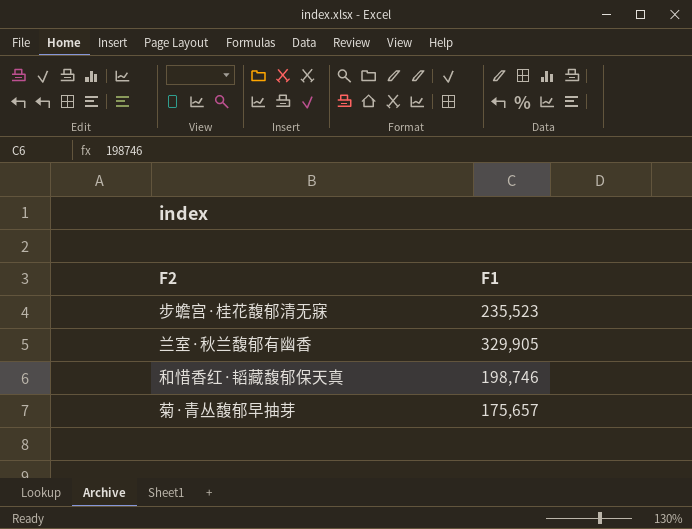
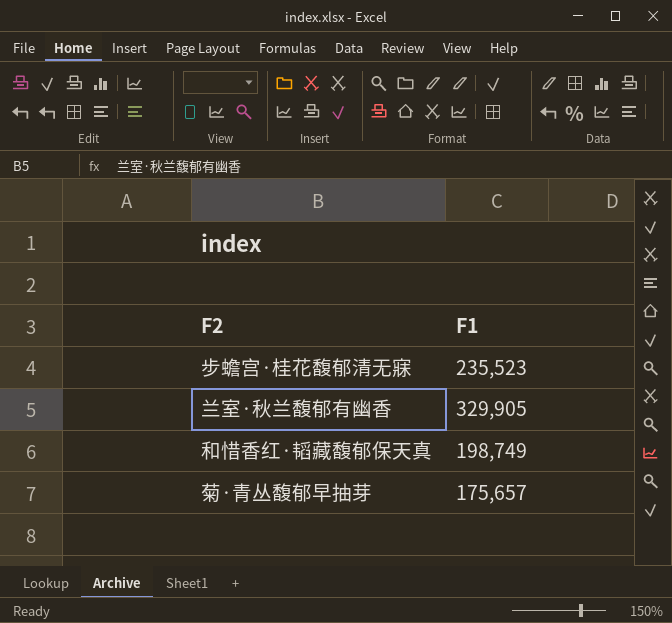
和惜香红·韬藏馥郁保天真 | F1: 198,746 -> 198,749

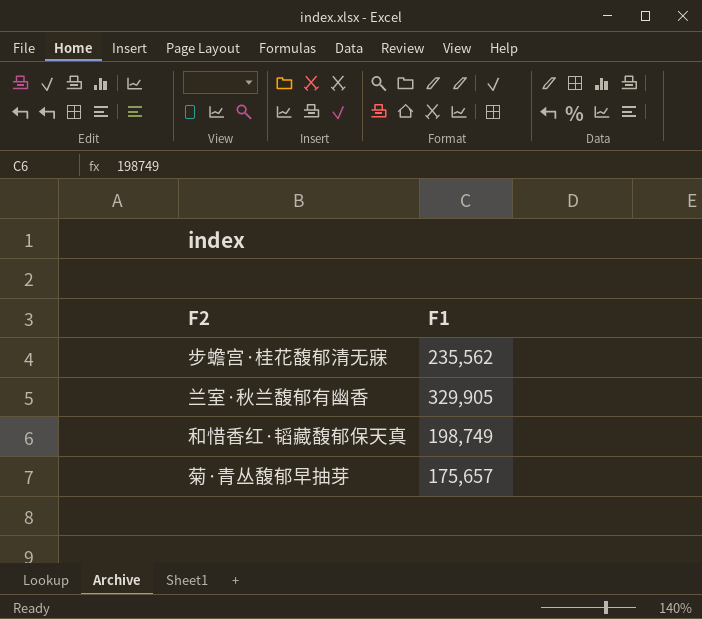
步蟾宫·桂花馥郁清无寐 | F1: 235,523 -> 235,562

